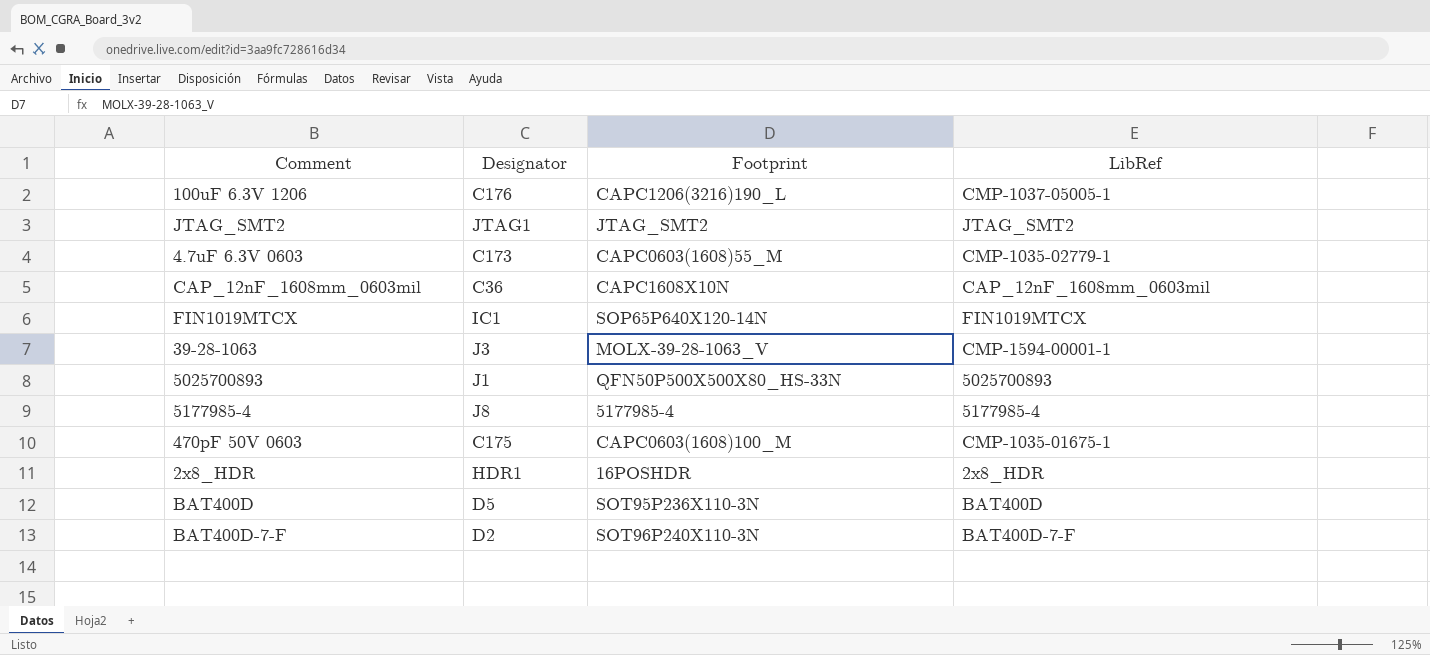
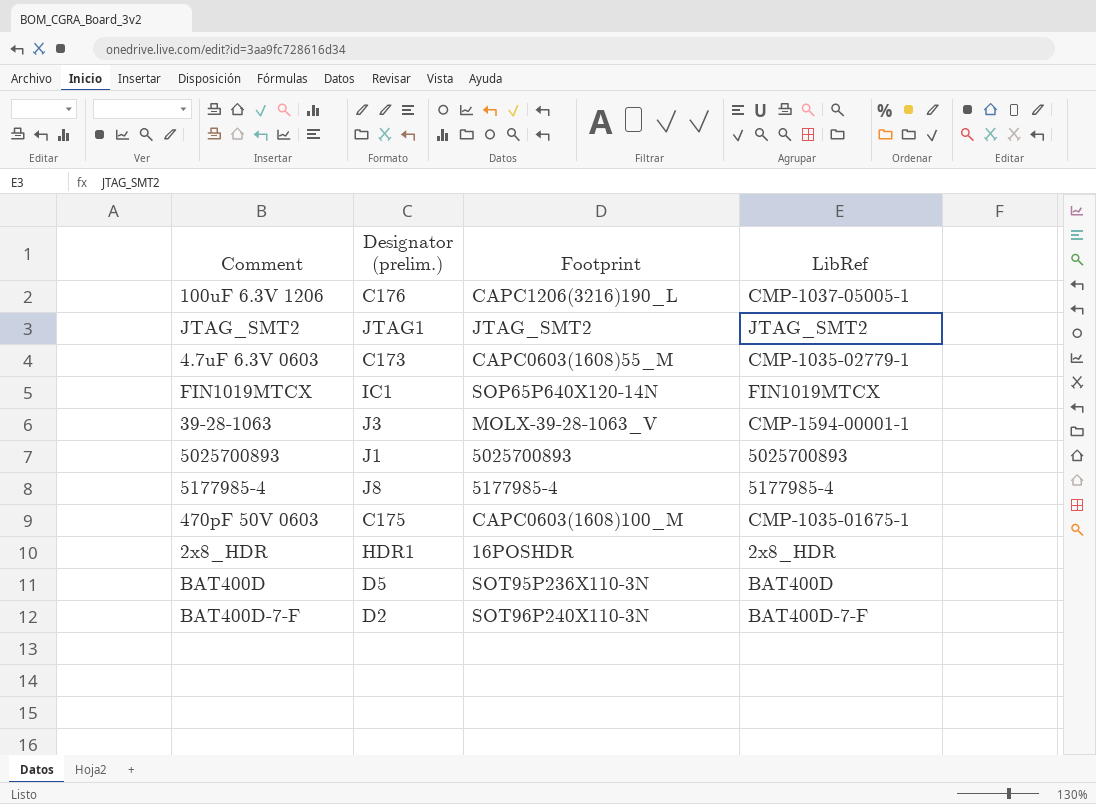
column name: Designator -> Designator (prelim.)
row CAP_12nF_1608mm_0603mil: C36 | CAPC1608X10N | CAP_12nF_1608mm_0603mil -> none
5025700893 | Footprint: QFN50P500X500X80_HS-33N -> 5025700893

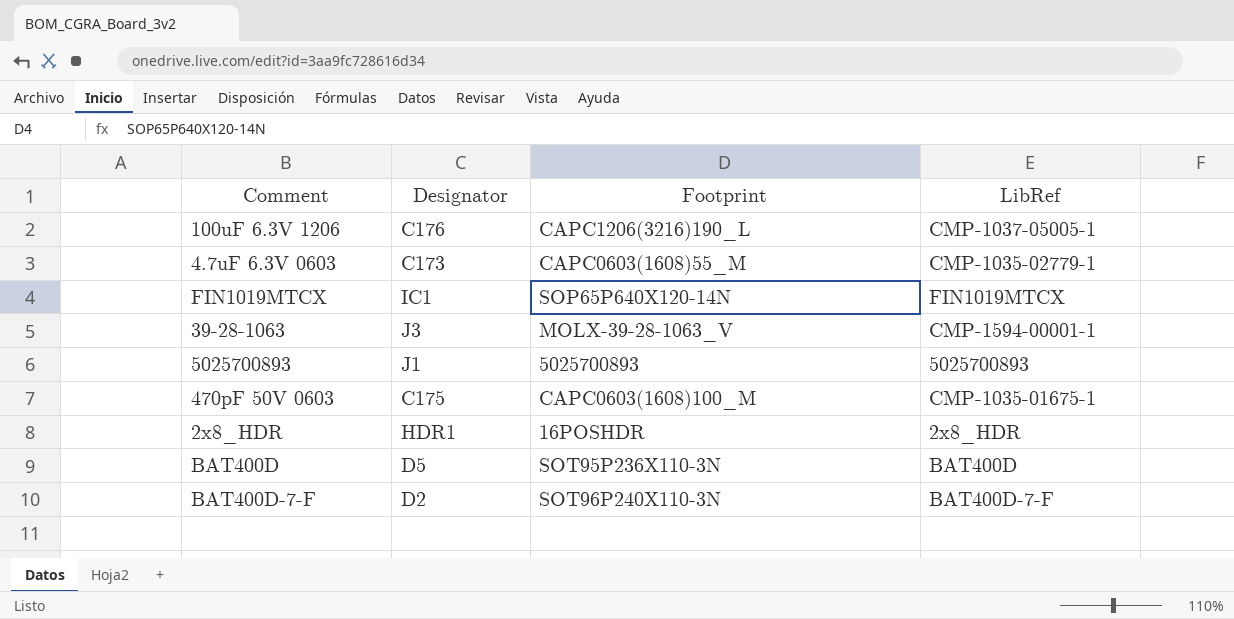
column name: Designator (prelim.) -> Designator
row JTAG_SMT2: JTAG1 | JTAG_SMT2 | JTAG_SMT2 -> none
row 5177985-4: J8 | 5177985-4 | 5177985-4 -> none

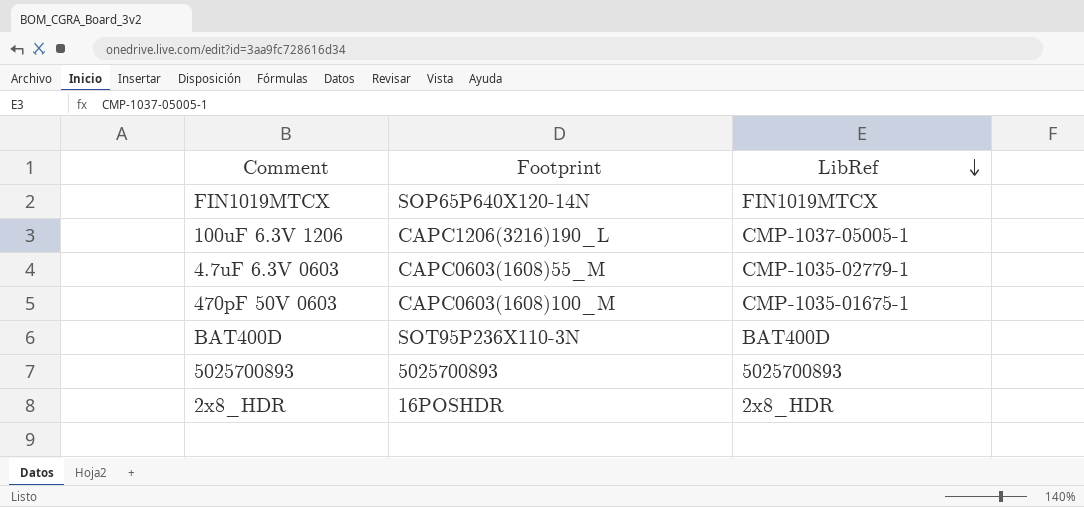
row order: none -> LibRef descending
column Designator | position: 2 -> none
row 39-28-1063: J3 | MOLX-39-28-1063_V | CMP-1594-00001-1 -> none
row BAT400D-7-F: D2 | SOT96P240X110-3N | BAT400D-7-F -> none

